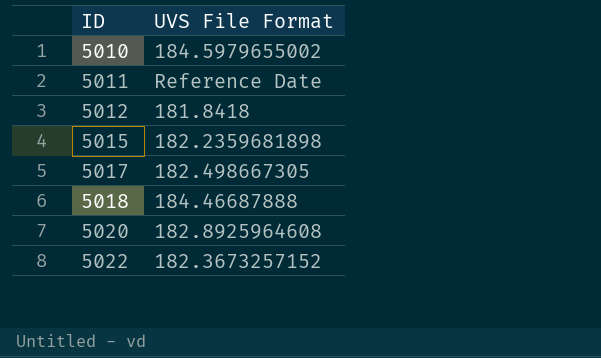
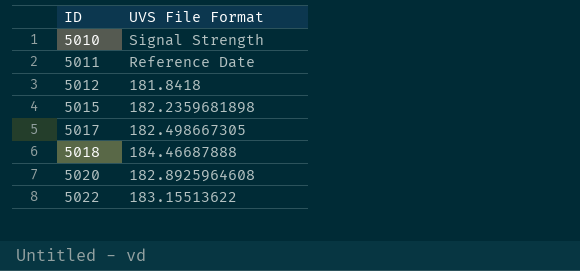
5010 | UVS File Format: 184.5979655002 -> Signal Strength
5022 | UVS File Format: 182.3673257152 -> 183.15513622

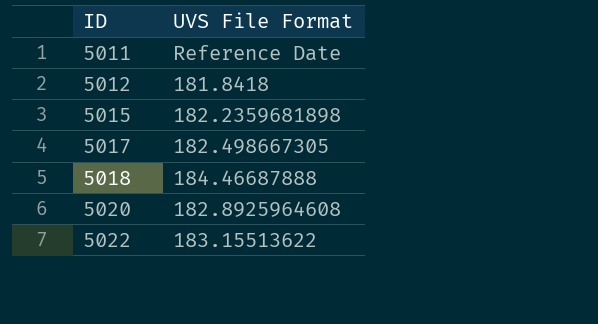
row 5010: Signal Strength -> none

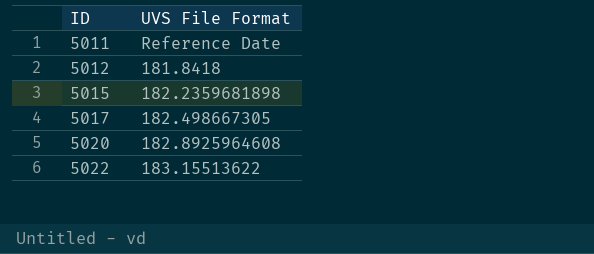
row 5018: 184.46687888 -> none

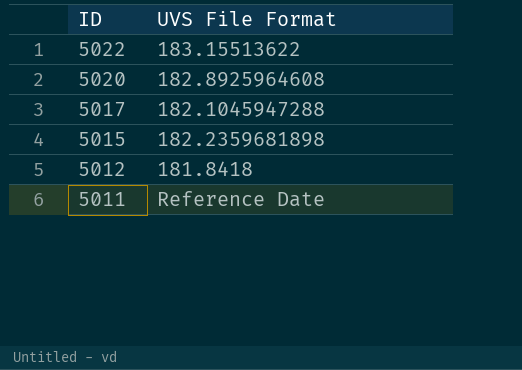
row order: ID ascending -> ID descending
5017 | UVS File Format: 182.498667305 -> 182.1045947288

